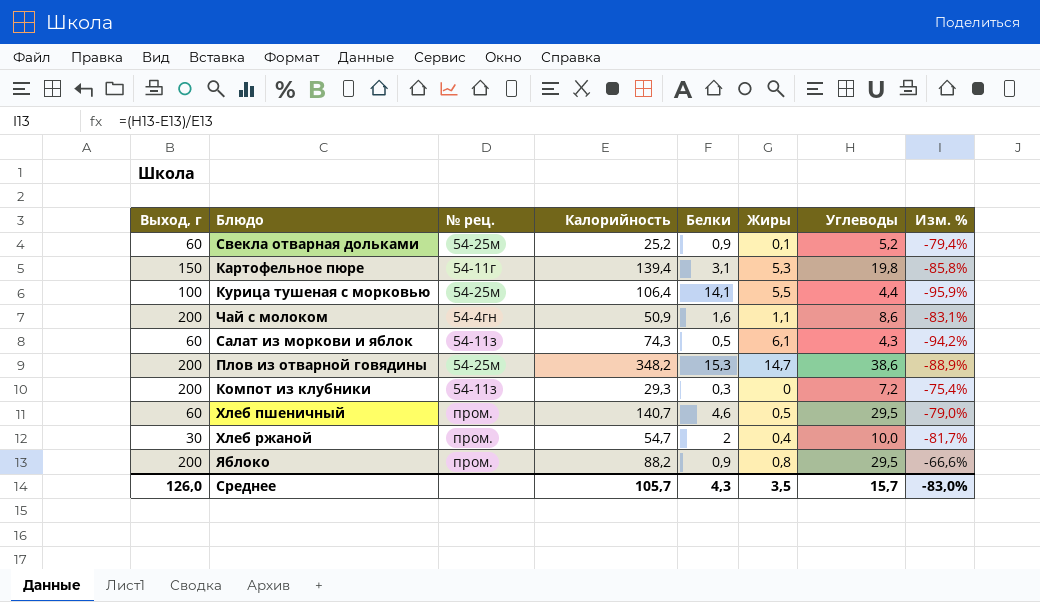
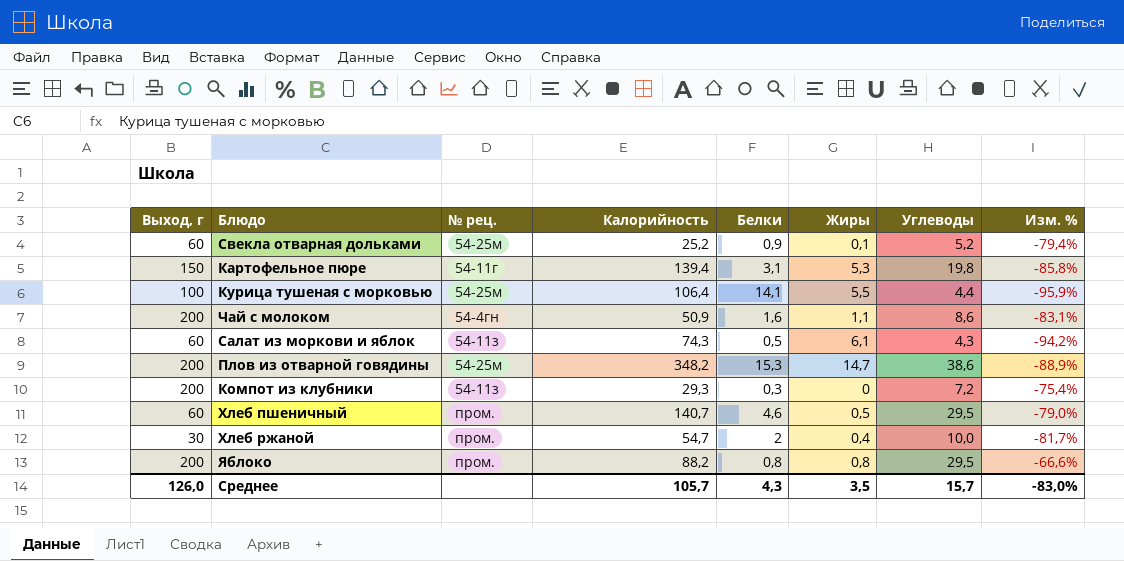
Яблоко | Белки: 0,9 -> 0,8

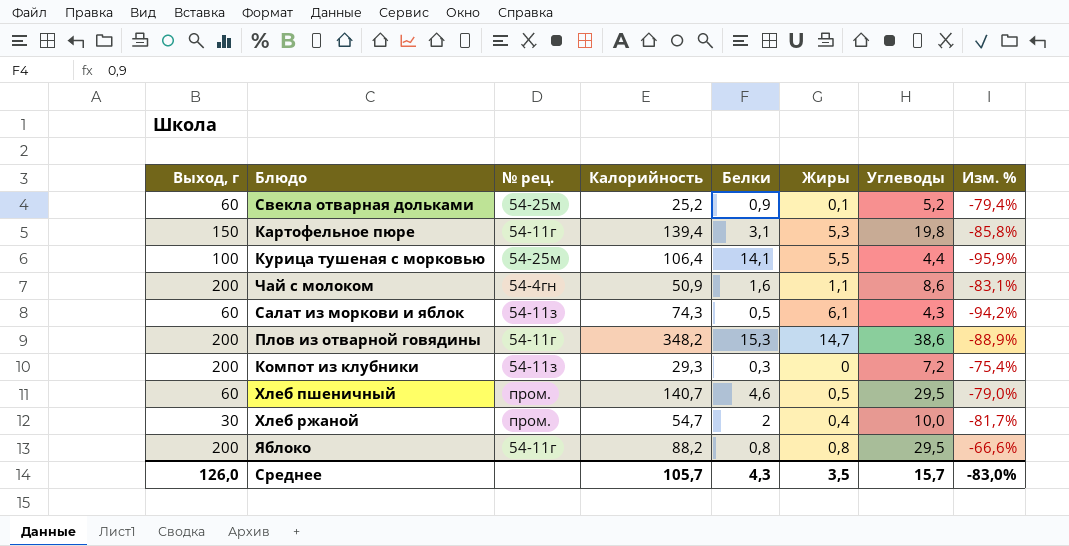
Плов из отварной говядины | № рец.: 54-25м -> 54-11г
Яблоко | № рец.: пром. -> 54-11г

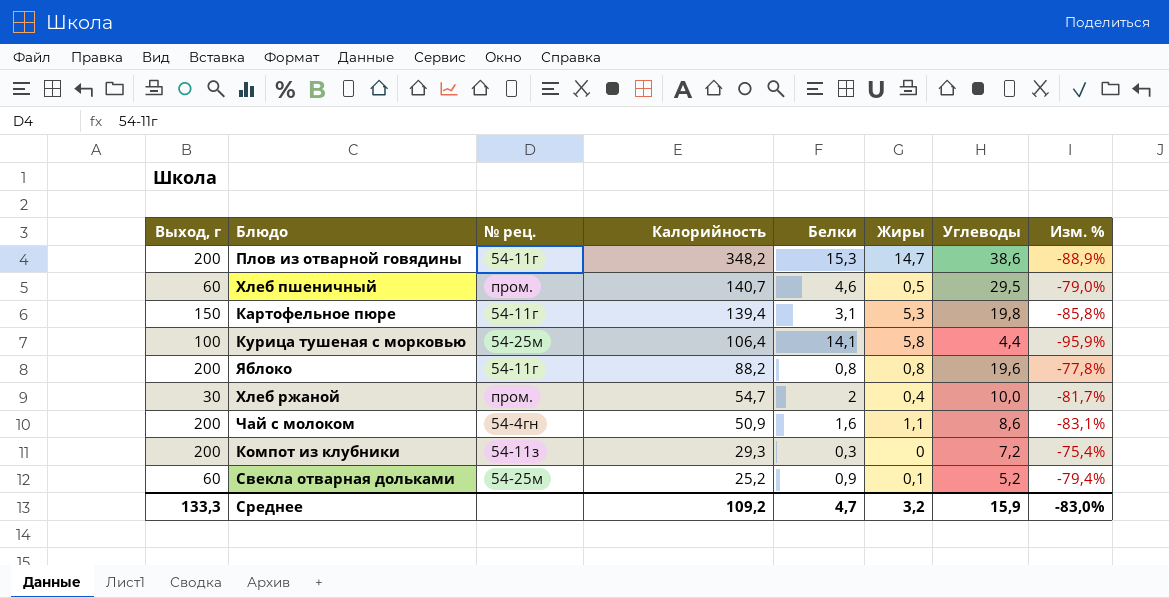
row order: none -> Калорийность descending
row Салат из моркови и яблок: 60 | 54-11з | 74,3 | 0,5 | 6,1 | 4,3 | -94,2% -> none
Курица тушеная с морковью | Жиры: 5,5 -> 5,8
Яблоко | Углеводы: 29,5 -> 19,6
Яблоко | Изм. %: -66,6% -> -77,8%
Среднее | Выход, г: 126,0 -> 133,3
Среднее | Калорийность: 105,7 -> 109,2
Среднее | Белки: 4,3 -> 4,7
Среднее | Жиры: 3,5 -> 3,2
Среднее | Углеводы: 15,7 -> 15,9

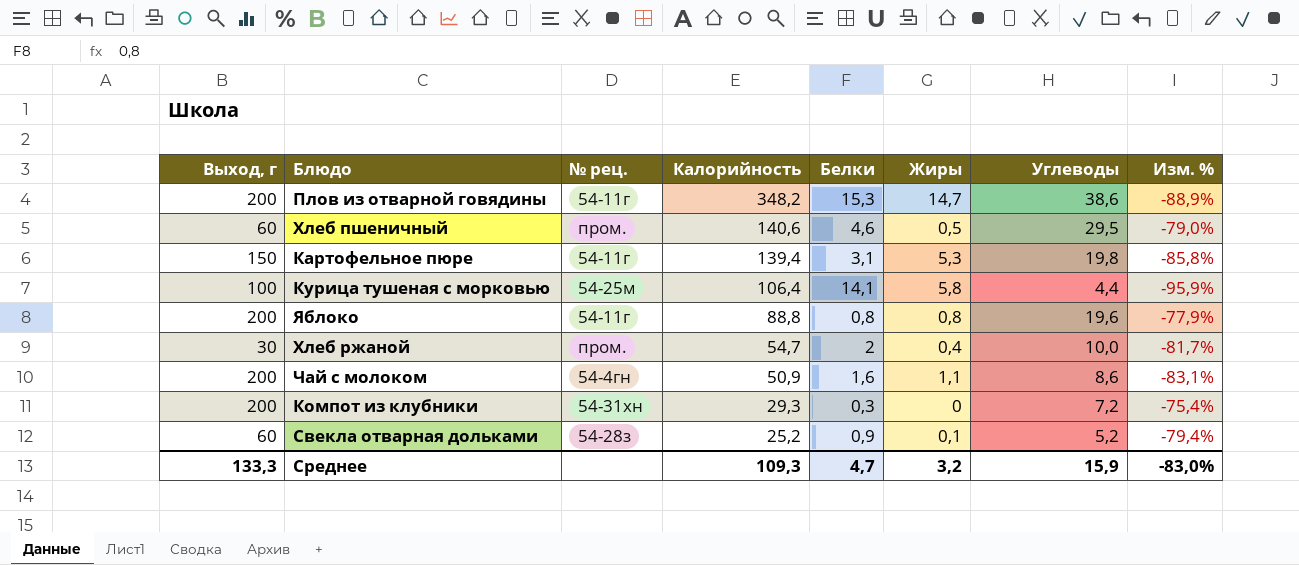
Хлеб пшеничный | Калорийность: 140,7 -> 140,6
Яблоко | Калорийность: 88,2 -> 88,8
Яблоко | Изм. %: -77,8% -> -77,9%
Компот из клубники | № рец.: 54-11з -> 54-31хн
Свекла отварная дольками | № рец.: 54-25м -> 54-28з
Среднее | Калорийность: 109,2 -> 109,3

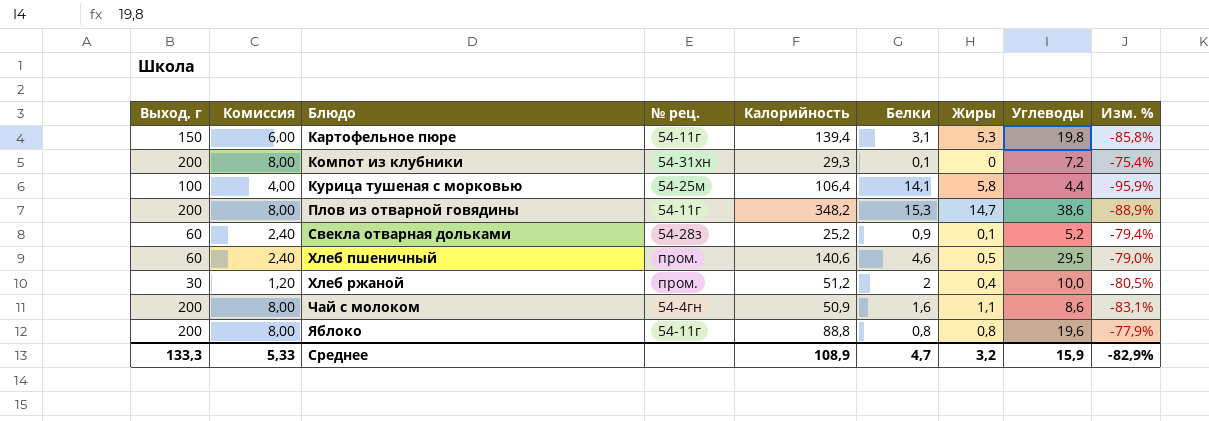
row order: Калорийность descending -> Блюдо ascending
column Комиссия | formula: none -> [Выход, г] * 0,04
Компот из клубники | Белки: 0,3 -> 0,1
Хлеб ржаной | Калорийность: 54,7 -> 51,2
Хлеб ржаной | Изм. %: -81,7% -> -80,5%
Среднее | Калорийность: 109,3 -> 108,9
Среднее | Изм. %: -83,0% -> -82,9%

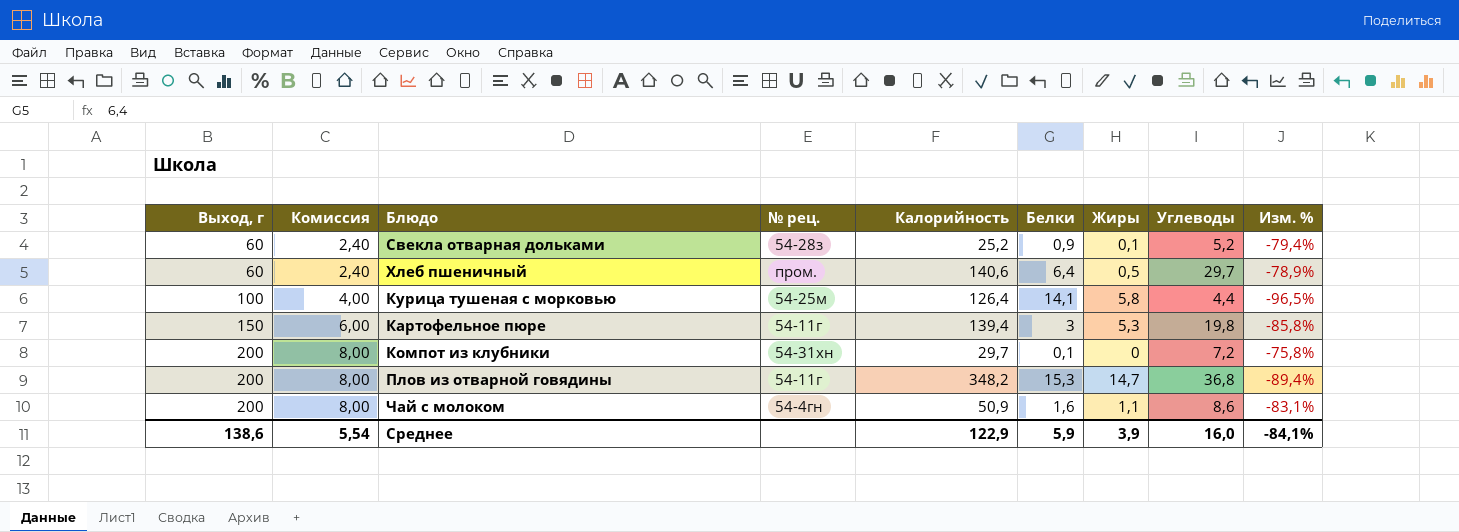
row order: Блюдо ascending -> Выход, г ascending
row Хлеб ржаной: 30 | 1,20 | пром. | 51,2 | 2 | 0,4 | 10,0 | -80,5% -> none
row Яблоко: 200 | 8,00 | 54-11г | 88,8 | 0,8 | 0,8 | 19,6 | -77,9% -> none
Хлеб пшеничный | Белки: 4,6 -> 6,4
Хлеб пшеничный | Углеводы: 29,5 -> 29,7
Хлеб пшеничный | Изм. %: -79,0% -> -78,9%
Курица тушеная с морковью | Калорийность: 106,4 -> 126,4
Курица тушеная с морковью | Изм. %: -95,9% -> -96,5%
Картофельное пюре | Белки: 3,1 -> 3
Компот из клубники | Калорийность: 29,3 -> 29,7
Компот из клубники | Изм. %: -75,4% -> -75,8%
Плов из отварной говядины | Углеводы: 38,6 -> 36,8
Плов из отварной говядины | Изм. %: -88,9% -> -89,4%
Среднее | Выход, г: 133,3 -> 138,6
Среднее | Комиссия: 5,33 -> 5,54
Среднее | Калорийность: 108,9 -> 122,9
Среднее | Белки: 4,7 -> 5,9
Среднее | Жиры: 3,2 -> 3,9
Среднее | Углеводы: 15,9 -> 16,0
Среднее | Изм. %: -82,9% -> -84,1%

